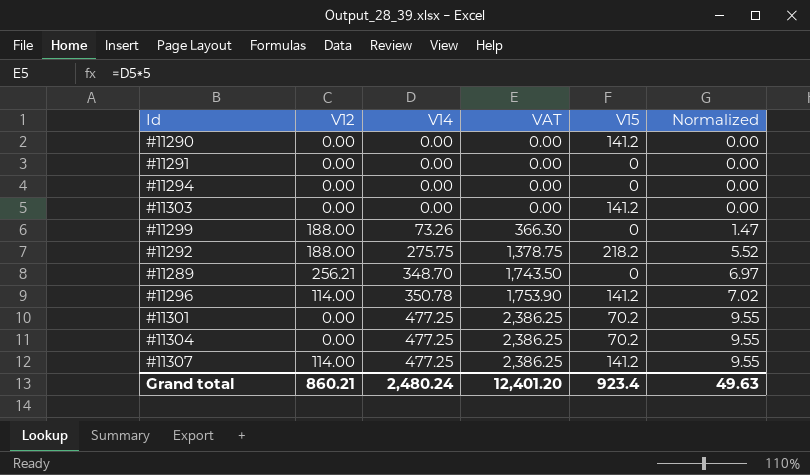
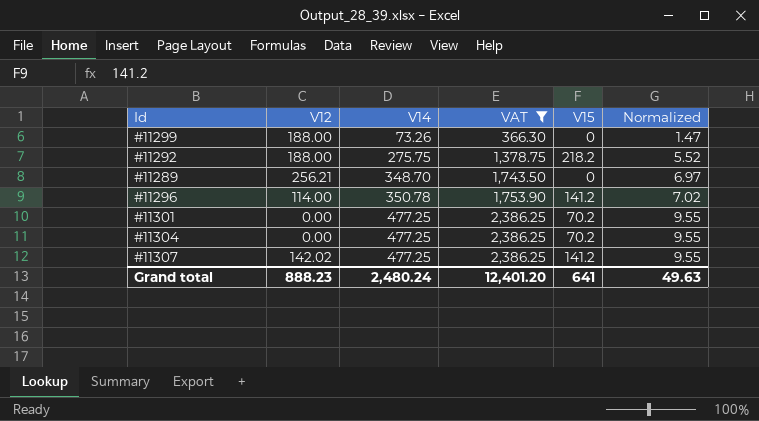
filter: none -> VAT != 0.00
#11307 | V12: 114.00 -> 142.02
Grand total | V12: 860.21 -> 888.23
Grand total | V15: 923.4 -> 641

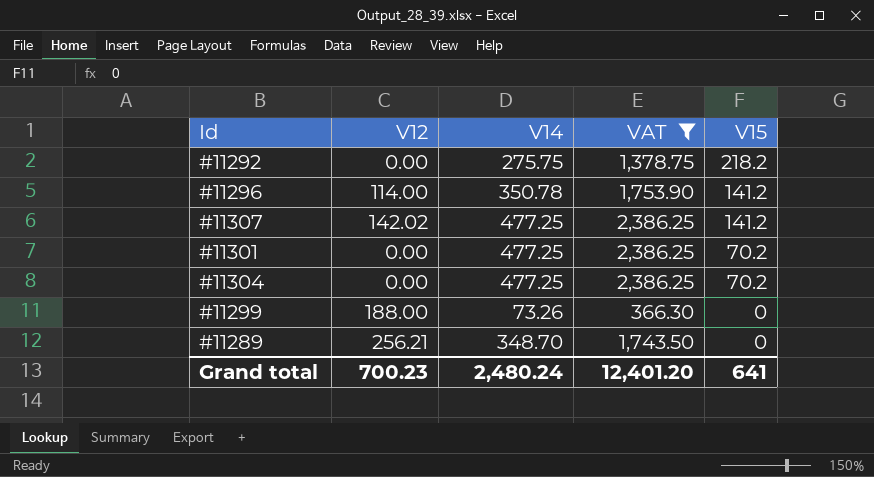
row order: V14 ascending -> V15 descending
column Normalized | formula: [V14] * 0.02 -> none
#11292 | V12: 188.00 -> 0.00
Grand total | V12: 888.23 -> 700.23

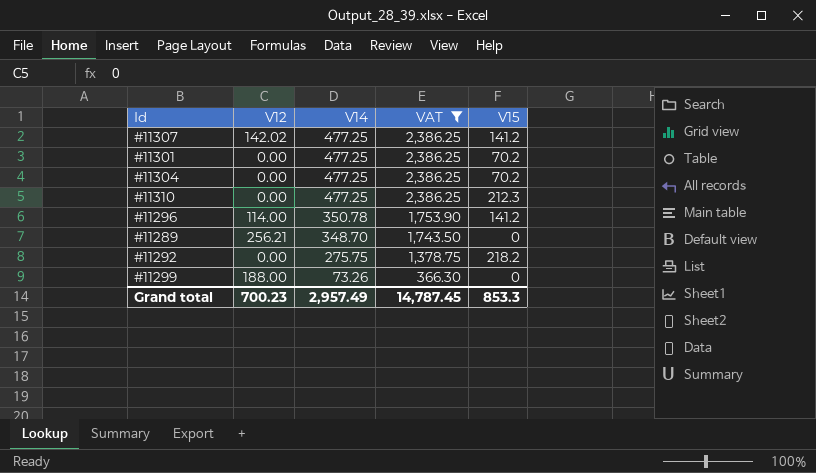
row order: V15 descending -> V14 descending
row #11310: none -> 0.00 | 477.25 | 2,386.25 | 212.3
Grand total | V14: 2,480.24 -> 2,957.49
Grand total | VAT: 12,401.20 -> 14,787.45
Grand total | V15: 641 -> 853.3

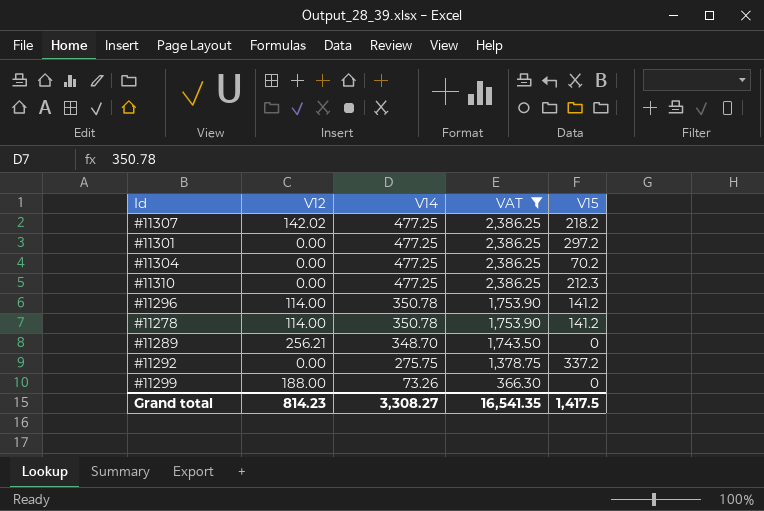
#11307 | V15: 141.2 -> 218.2
#11301 | V15: 70.2 -> 297.2
row #11278: none -> 114.00 | 350.78 | 1,753.90 | 141.2
#11292 | V15: 218.2 -> 337.2
Grand total | V12: 700.23 -> 814.23
Grand total | V14: 2,957.49 -> 3,308.27
Grand total | VAT: 14,787.45 -> 16,541.35
Grand total | V15: 853.3 -> 1,417.5

